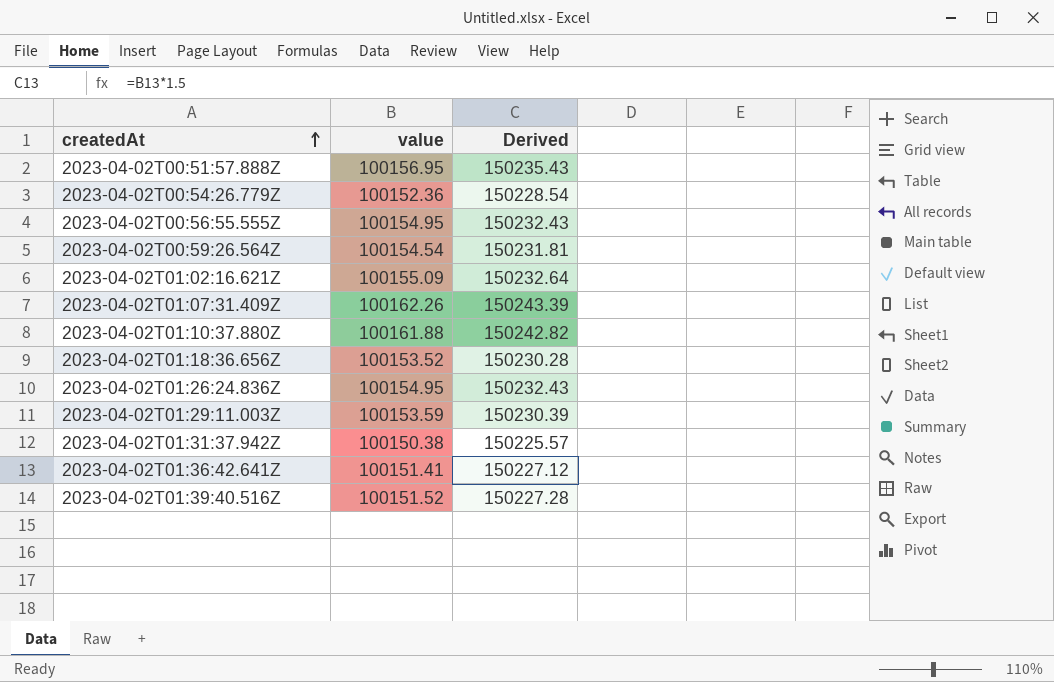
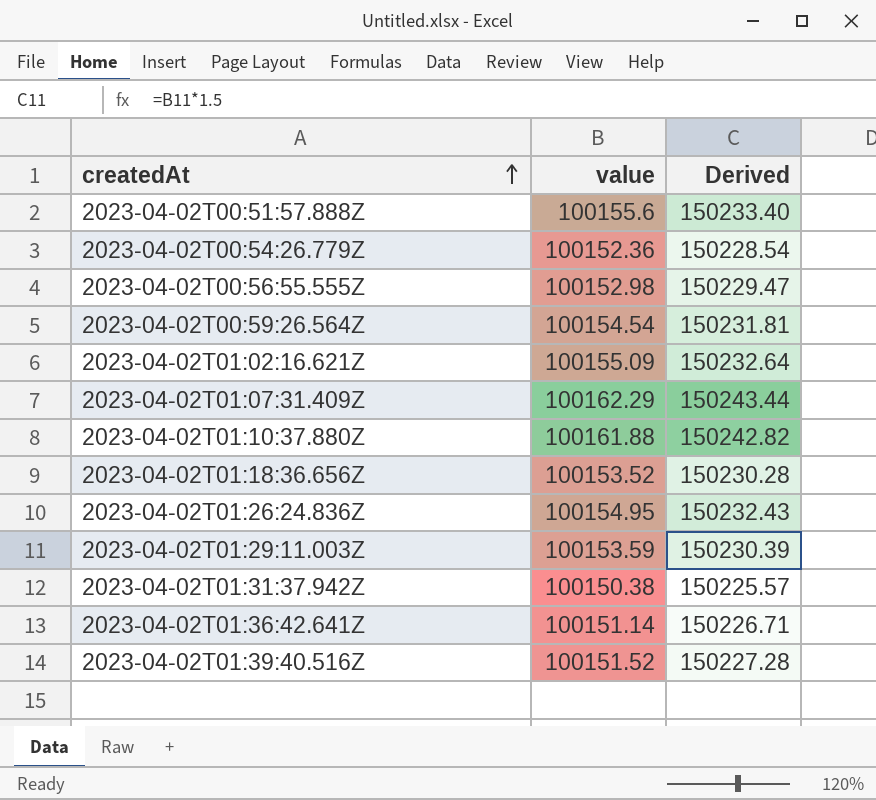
2023-04-02T00:51:57.888Z | value: 100156.95 -> 100155.6
2023-04-02T00:51:57.888Z | Derived: 150235.43 -> 150233.40
2023-04-02T00:56:55.555Z | value: 100154.95 -> 100152.98
2023-04-02T00:56:55.555Z | Derived: 150232.43 -> 150229.47
2023-04-02T01:07:31.409Z | value: 100162.26 -> 100162.29
2023-04-02T01:07:31.409Z | Derived: 150243.39 -> 150243.44
2023-04-02T01:36:42.641Z | value: 100151.41 -> 100151.14
2023-04-02T01:36:42.641Z | Derived: 150227.12 -> 150226.71

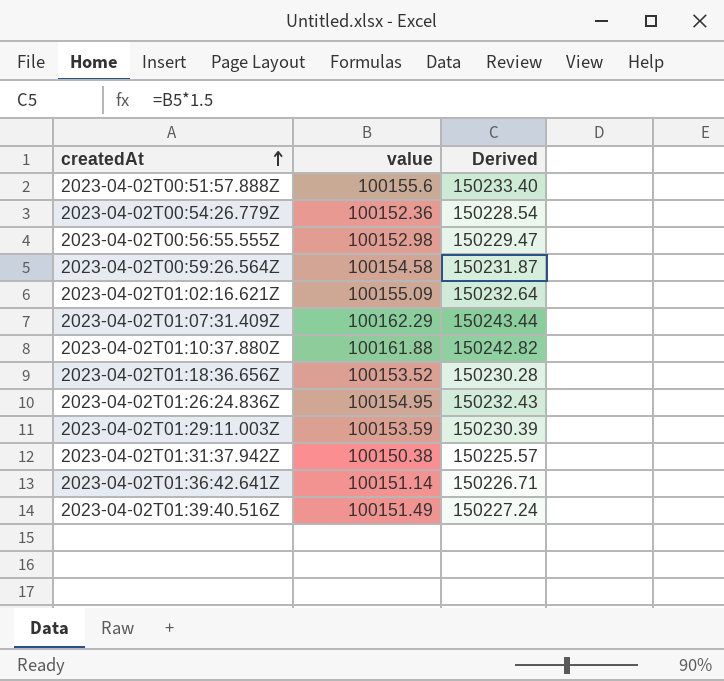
2023-04-02T00:59:26.564Z | value: 100154.54 -> 100154.58
2023-04-02T00:59:26.564Z | Derived: 150231.81 -> 150231.87
2023-04-02T01:39:40.516Z | value: 100151.52 -> 100151.49
2023-04-02T01:39:40.516Z | Derived: 150227.28 -> 150227.24

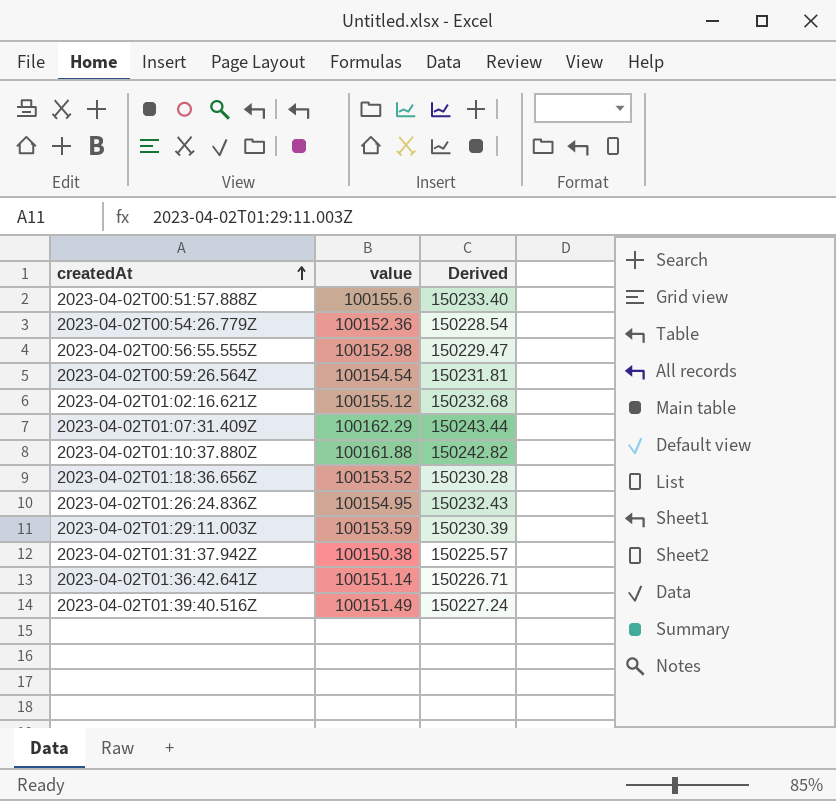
2023-04-02T00:59:26.564Z | value: 100154.58 -> 100154.54
2023-04-02T00:59:26.564Z | Derived: 150231.87 -> 150231.81
2023-04-02T01:02:16.621Z | value: 100155.09 -> 100155.12
2023-04-02T01:02:16.621Z | Derived: 150232.64 -> 150232.68

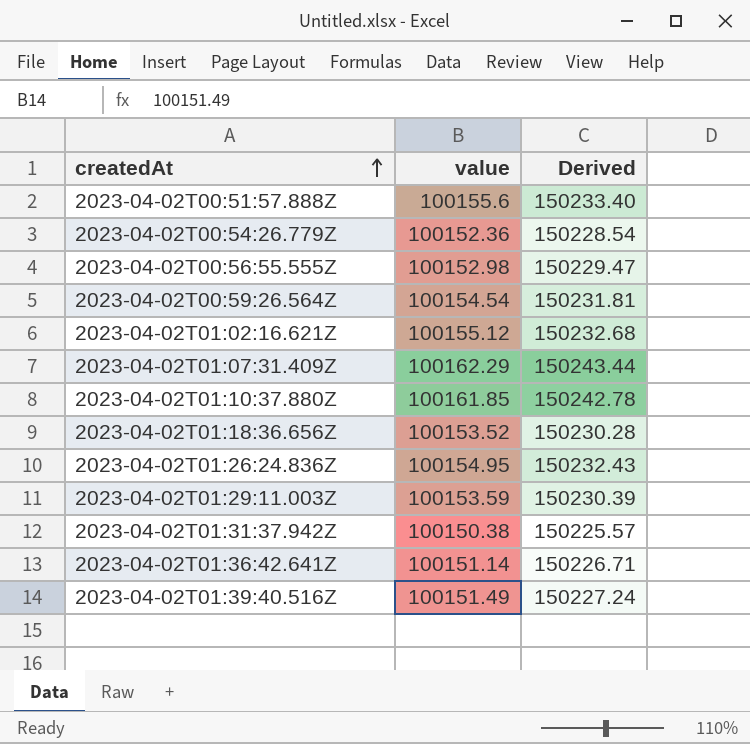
2023-04-02T01:10:37.880Z | value: 100161.88 -> 100161.85
2023-04-02T01:10:37.880Z | Derived: 150242.82 -> 150242.78

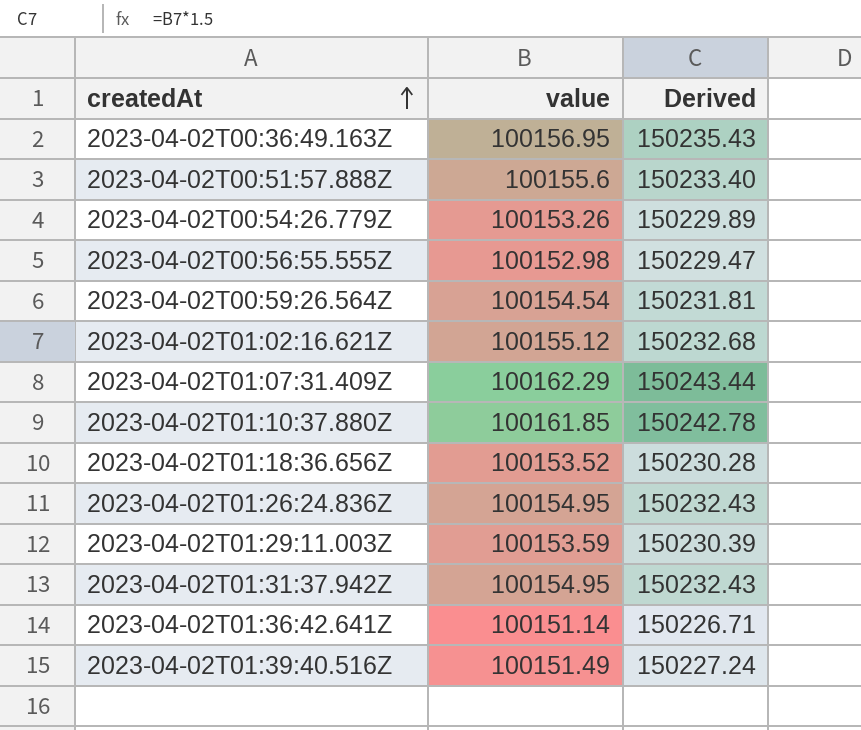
row 2023-04-02T00:36:49.163Z: none -> 100156.95 | 150235.43
2023-04-02T00:54:26.779Z | value: 100152.36 -> 100153.26
2023-04-02T00:54:26.779Z | Derived: 150228.54 -> 150229.89
2023-04-02T01:31:37.942Z | value: 100150.38 -> 100154.95
2023-04-02T01:31:37.942Z | Derived: 150225.57 -> 150232.43

